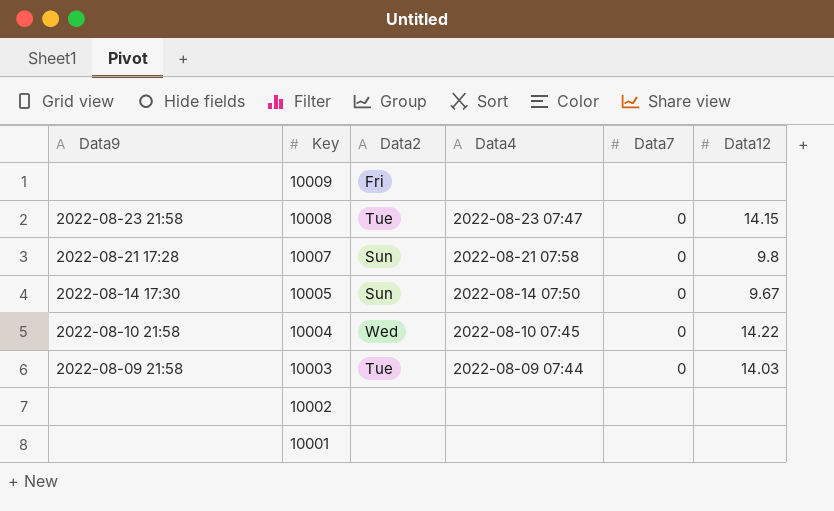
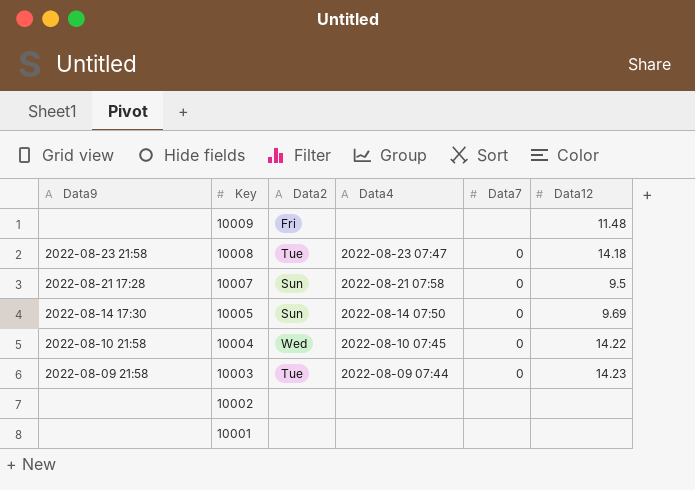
10009 | Data12: none -> 11.48
10008 | Data12: 14.15 -> 14.18
10007 | Data12: 9.8 -> 9.5
10005 | Data12: 9.67 -> 9.69
10003 | Data12: 14.03 -> 14.23

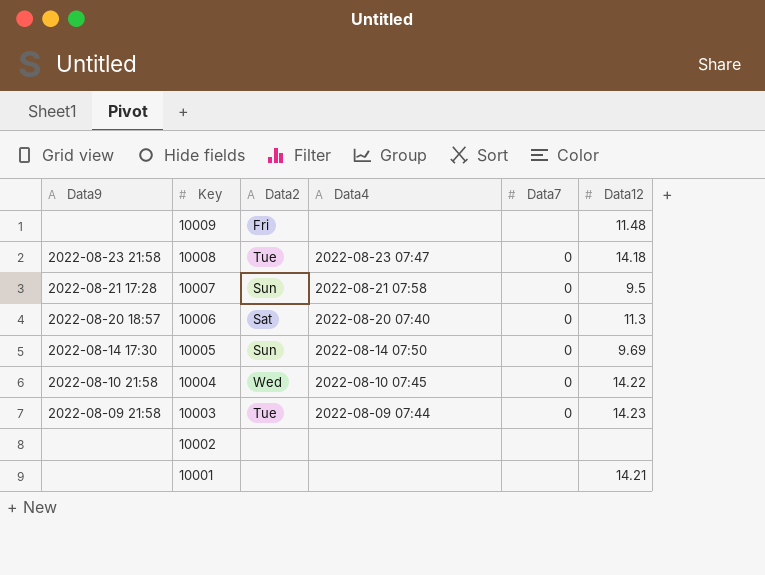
row 10006: none -> 2022-08-20 18:57 | Sat | 2022-08-20 07:40 | 0 | 11.3
10001 | Data12: none -> 14.21

